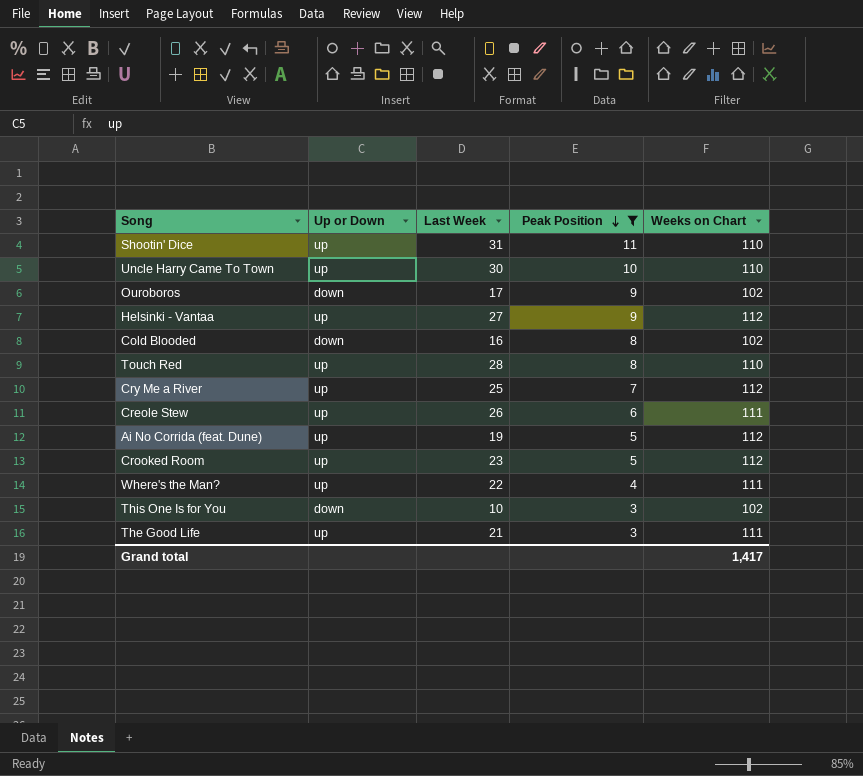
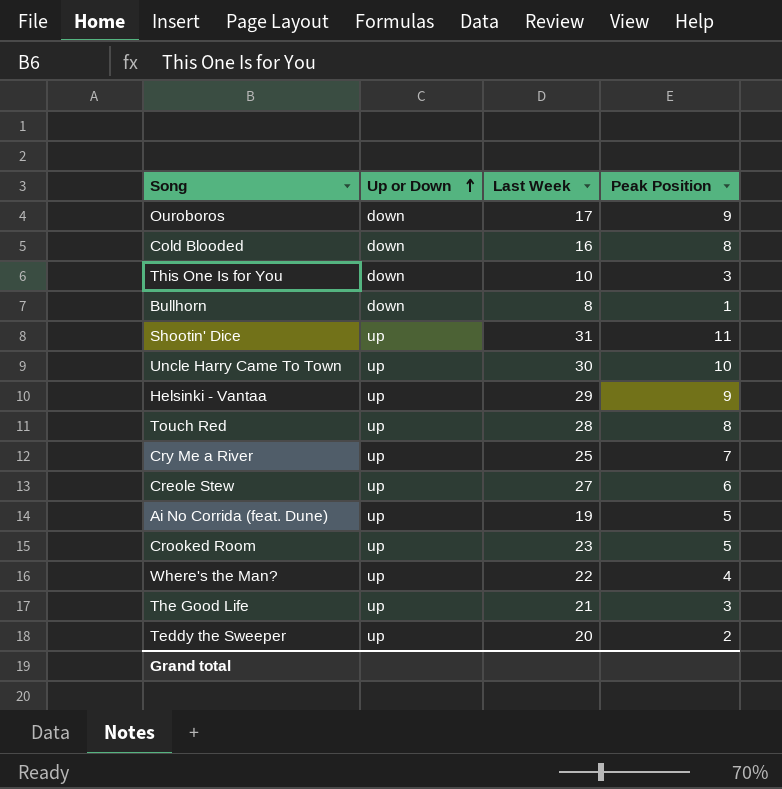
filter: Peak Position >= 3 -> none
row order: Peak Position descending -> Up or Down ascending
column Weeks on Chart | position: 5 -> none
Helsinki - Vantaa | Last Week: 27 -> 29
Creole Stew | Last Week: 26 -> 27

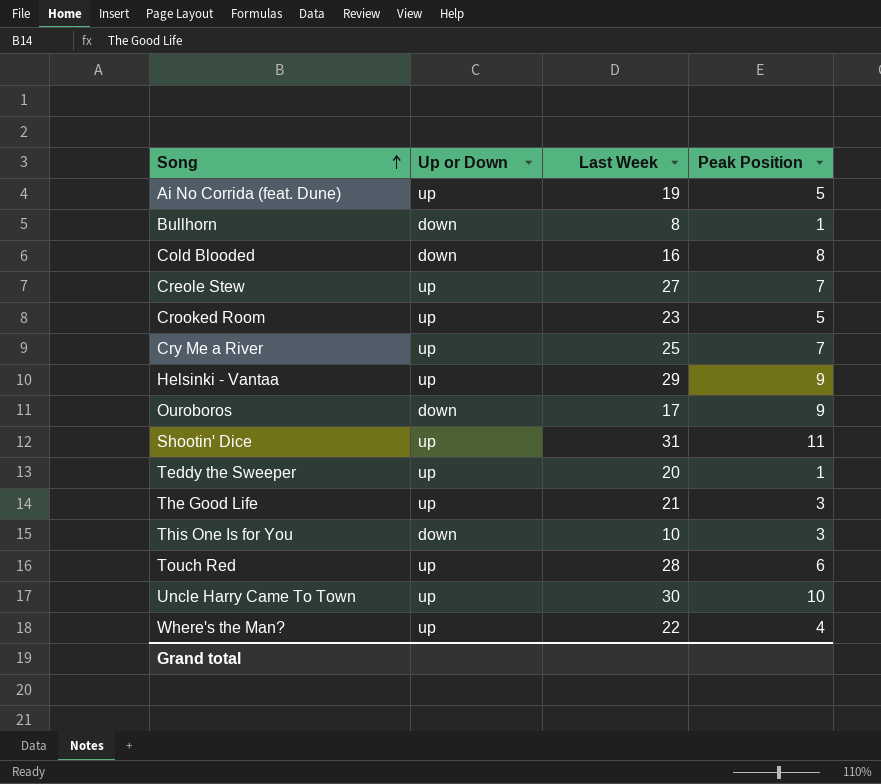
row order: Up or Down ascending -> Song ascending
Creole Stew | Peak Position: 6 -> 7
Teddy the Sweeper | Peak Position: 2 -> 1
Touch Red | Peak Position: 8 -> 6

